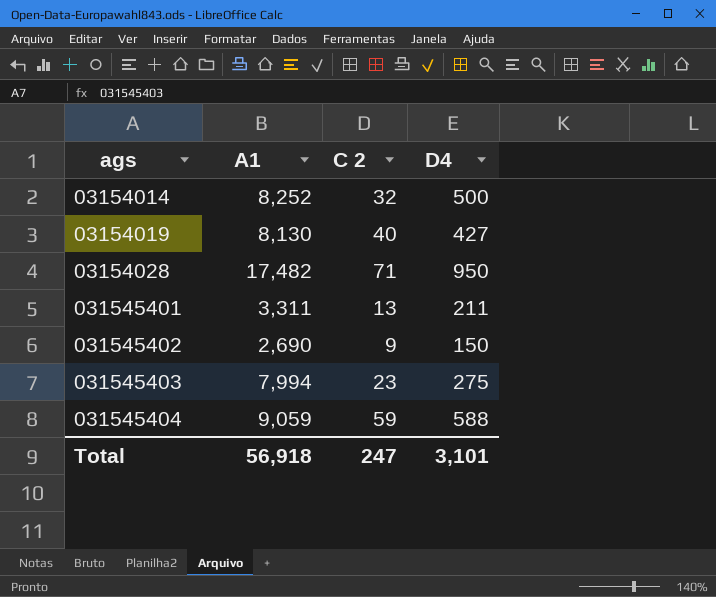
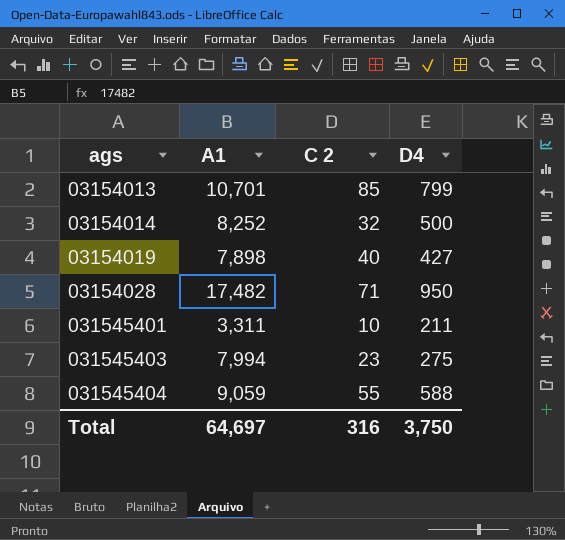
row 031545402: 2,690 | 9 | 150 -> none
row 03154013: none -> 10,701 | 85 | 799
03154019 | A1: 8,130 -> 7,898
031545401 | C 2: 13 -> 10
031545404 | C 2: 59 -> 55
Total | A1: 56,918 -> 64,697
Total | C 2: 247 -> 316
Total | D4: 3,101 -> 3,750

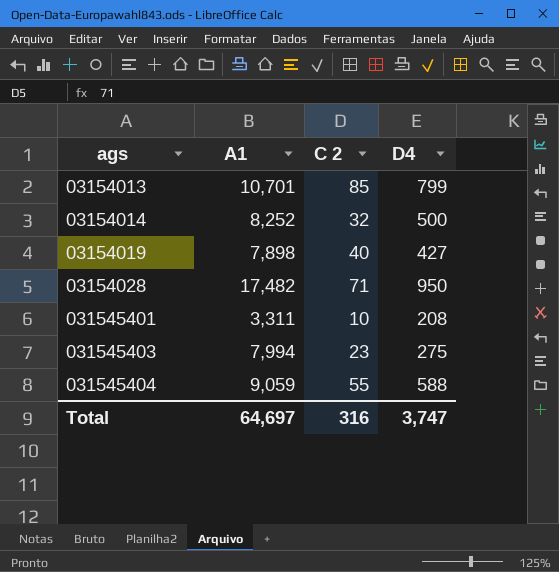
031545401 | D4: 211 -> 208
Total | D4: 3,750 -> 3,747

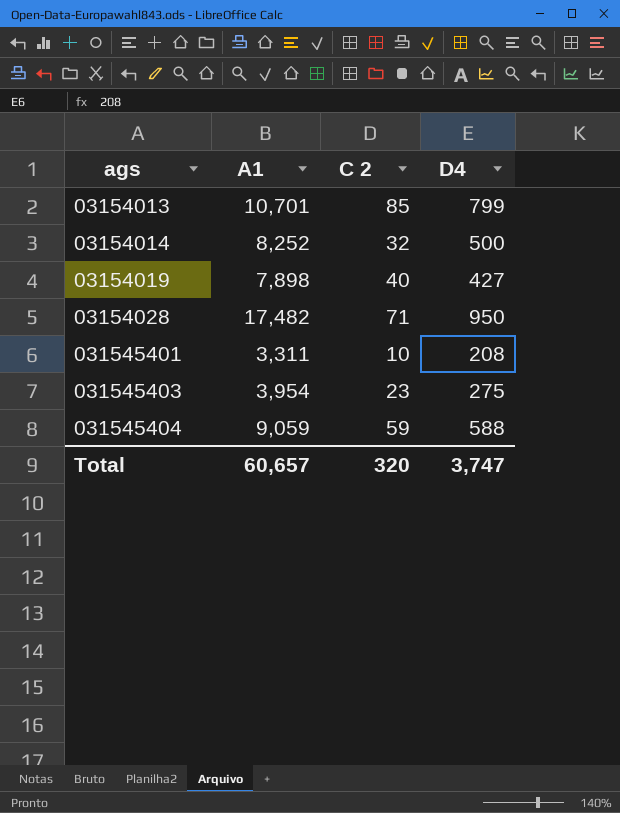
031545403 | A1: 7,994 -> 3,954
031545404 | C 2: 55 -> 59
Total | A1: 64,697 -> 60,657
Total | C 2: 316 -> 320

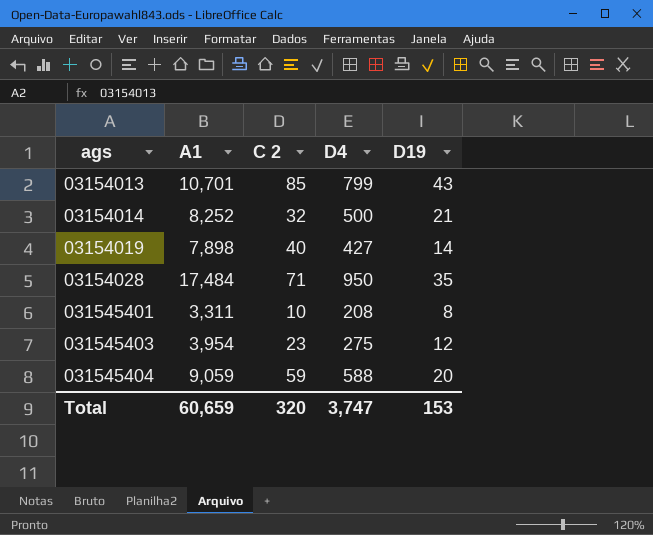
column D19 | position: none -> 5
03154028 | A1: 17,482 -> 17,484
Total | A1: 60,657 -> 60,659

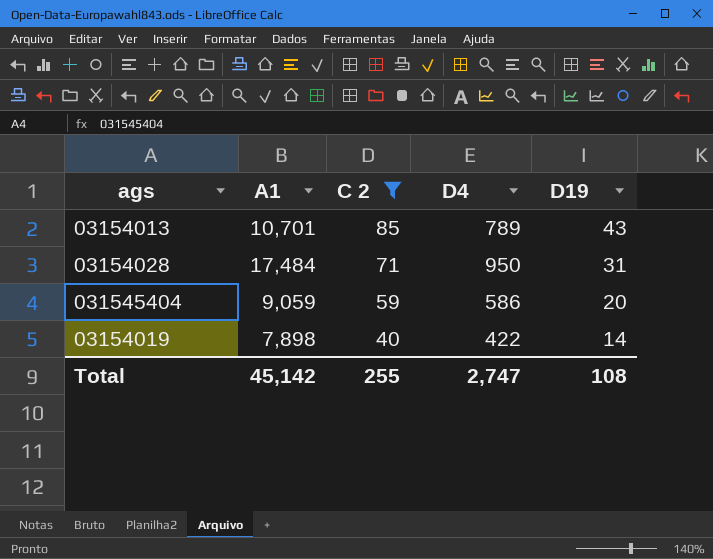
filter: none -> C 2 >= 40
row order: ags ascending -> C 2 descending
03154013 | D4: 799 -> 789
03154028 | D19: 35 -> 31
031545404 | D4: 588 -> 586
03154019 | D4: 427 -> 422
Total | A1: 60,659 -> 45,142
Total | C 2: 320 -> 255
Total | D4: 3,747 -> 2,747
Total | D19: 153 -> 108

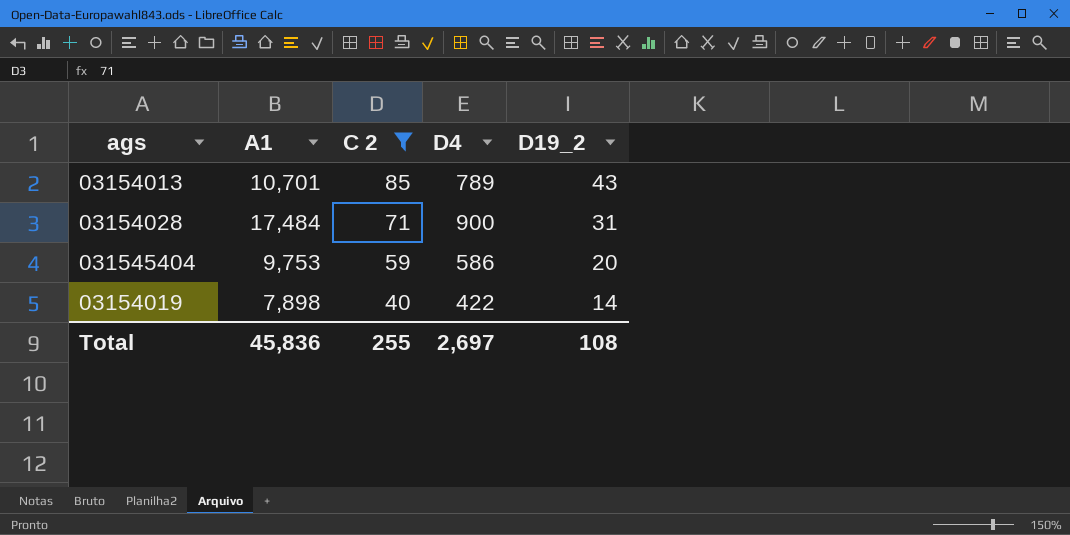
column name: D19 -> D19_2
03154028 | D4: 950 -> 900
031545404 | A1: 9,059 -> 9,753
Total | A1: 45,142 -> 45,836
Total | D4: 2,747 -> 2,697

